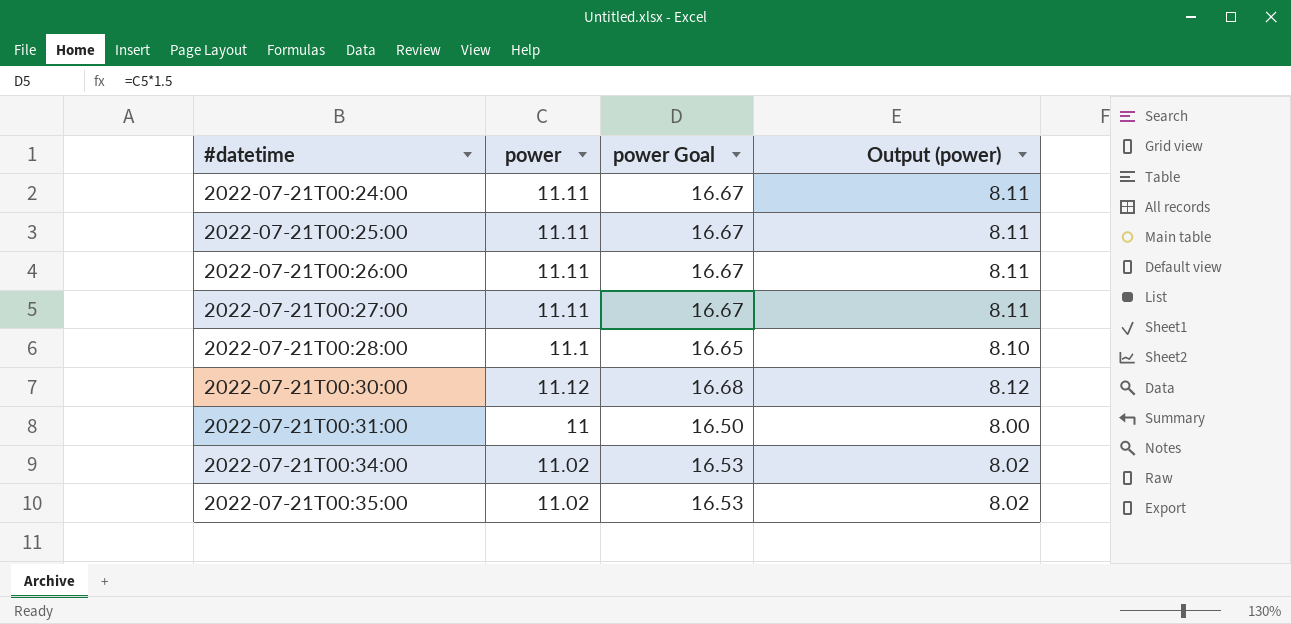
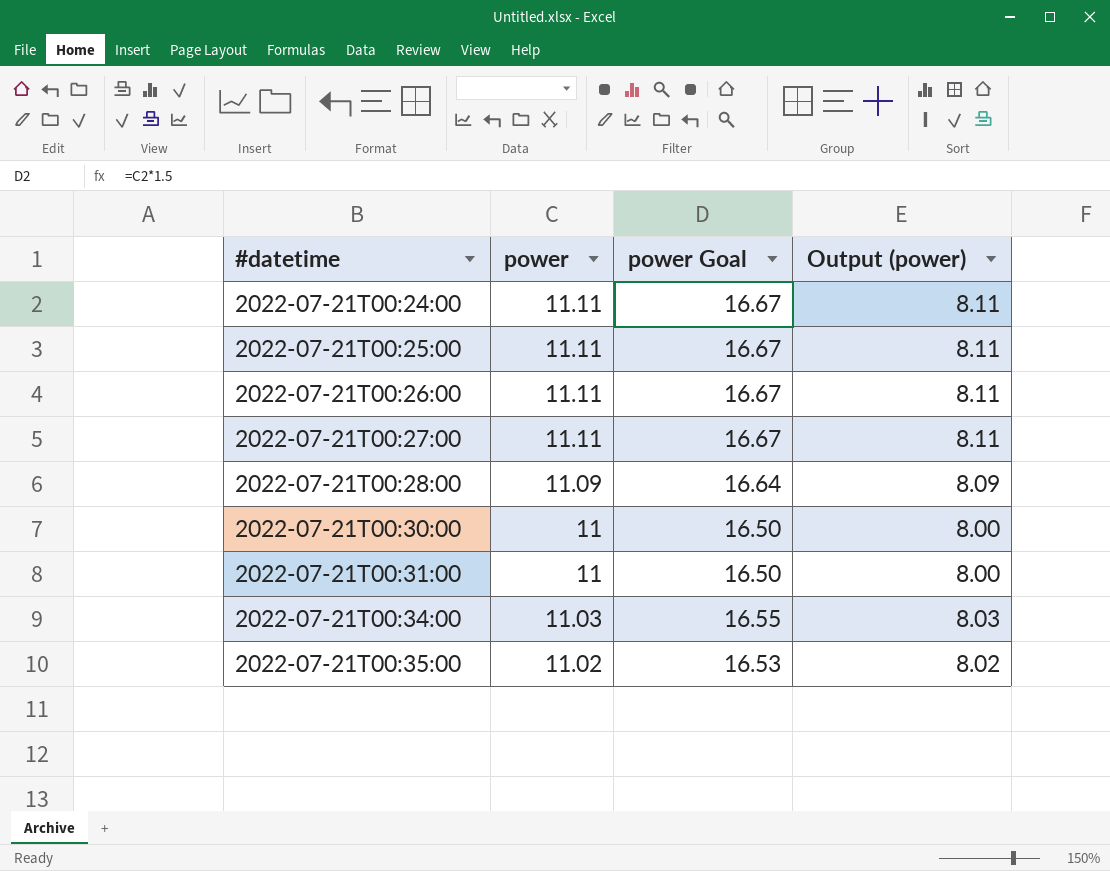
2022-07-21T00:28:00 | power: 11.1 -> 11.09
2022-07-21T00:28:00 | power Goal: 16.65 -> 16.64
2022-07-21T00:28:00 | Output (power): 8.10 -> 8.09
2022-07-21T00:30:00 | power: 11.12 -> 11
2022-07-21T00:30:00 | power Goal: 16.68 -> 16.50
2022-07-21T00:30:00 | Output (power): 8.12 -> 8.00
2022-07-21T00:34:00 | power: 11.02 -> 11.03
2022-07-21T00:34:00 | power Goal: 16.53 -> 16.55
2022-07-21T00:34:00 | Output (power): 8.02 -> 8.03

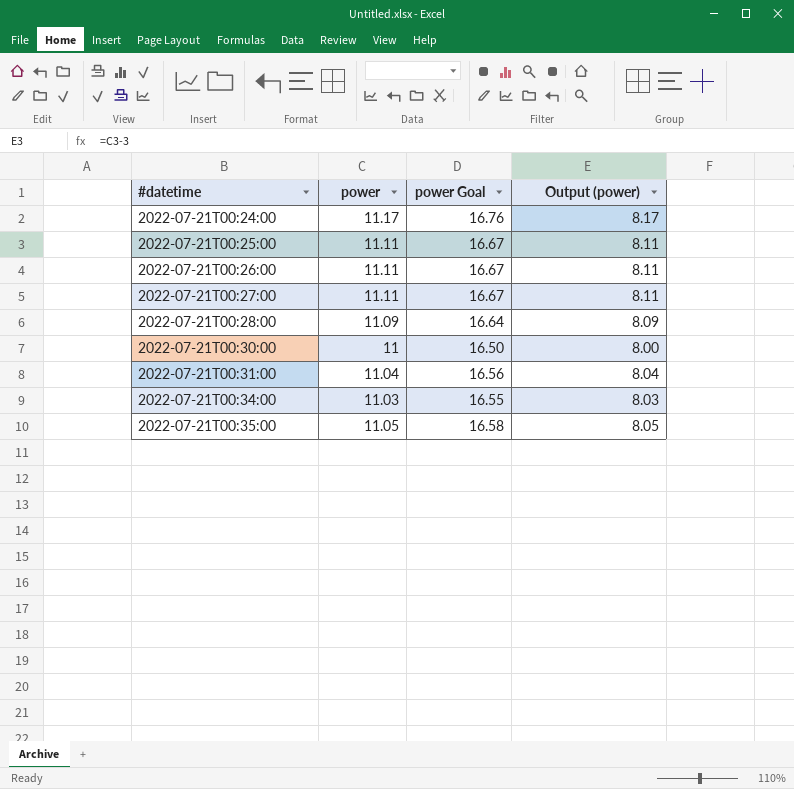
2022-07-21T00:24:00 | power: 11.11 -> 11.17
2022-07-21T00:24:00 | power Goal: 16.67 -> 16.76
2022-07-21T00:24:00 | Output (power): 8.11 -> 8.17
2022-07-21T00:31:00 | power: 11 -> 11.04
2022-07-21T00:31:00 | power Goal: 16.50 -> 16.56
2022-07-21T00:31:00 | Output (power): 8.00 -> 8.04
2022-07-21T00:35:00 | power: 11.02 -> 11.05
2022-07-21T00:35:00 | power Goal: 16.53 -> 16.58
2022-07-21T00:35:00 | Output (power): 8.02 -> 8.05

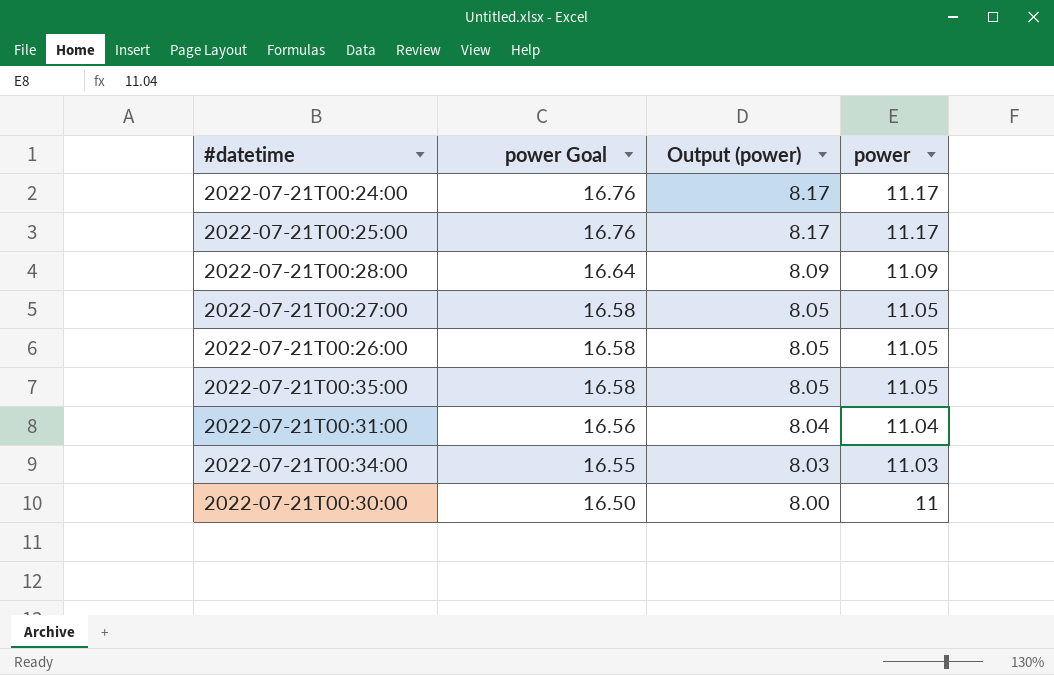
row order: #datetime ascending -> power Goal descending
column power | position: 2 -> 4
2022-07-21T00:25:00 | power Goal: 16.67 -> 16.76
2022-07-21T00:25:00 | Output (power): 8.11 -> 8.17
2022-07-21T00:25:00 | power: 11.11 -> 11.17
2022-07-21T00:27:00 | power Goal: 16.67 -> 16.58
2022-07-21T00:27:00 | Output (power): 8.11 -> 8.05
2022-07-21T00:27:00 | power: 11.11 -> 11.05
2022-07-21T00:26:00 | power Goal: 16.67 -> 16.58
2022-07-21T00:26:00 | Output (power): 8.11 -> 8.05
2022-07-21T00:26:00 | power: 11.11 -> 11.05

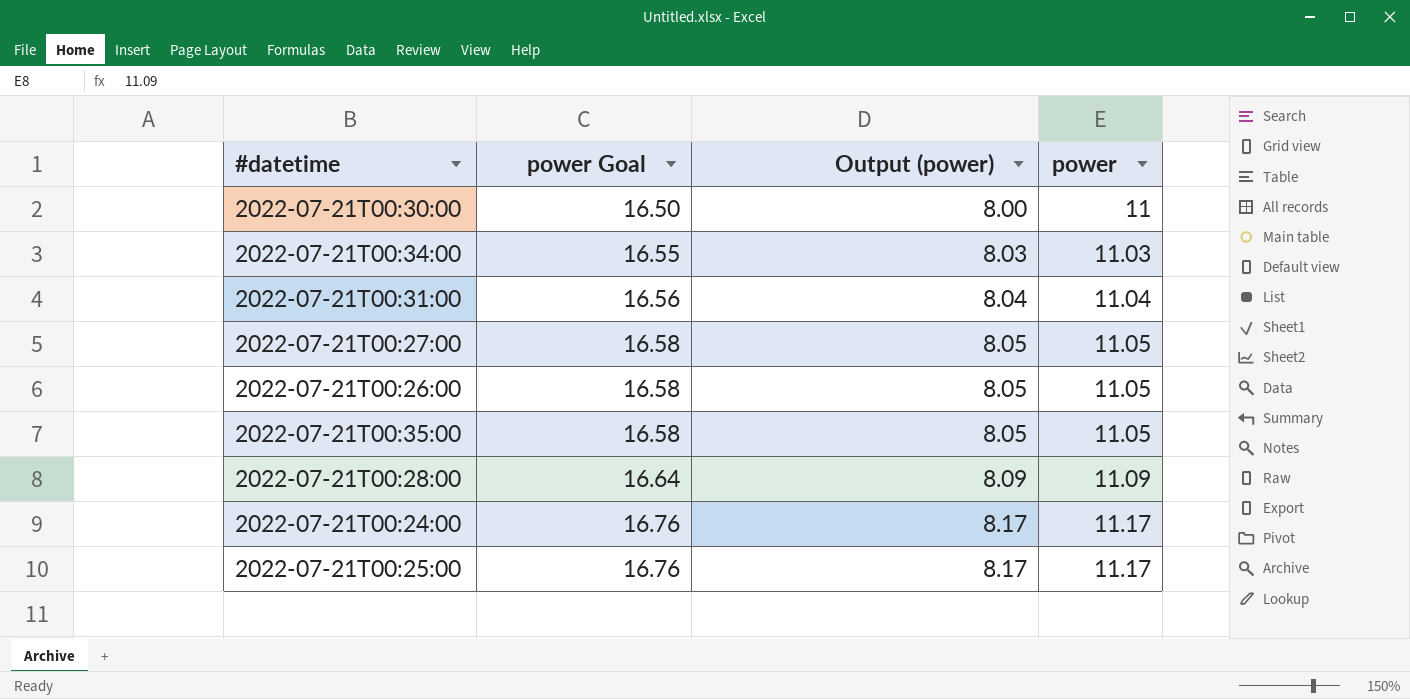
row order: power Goal descending -> power Goal ascending

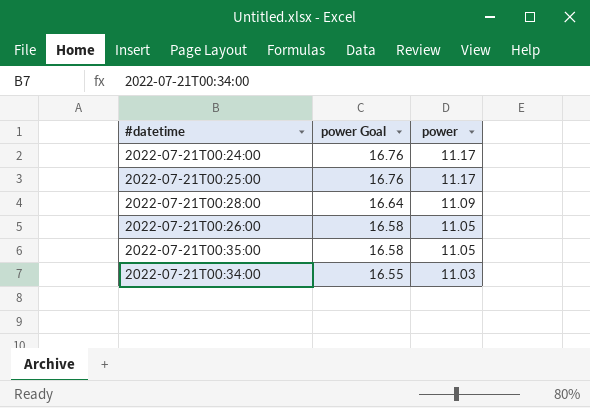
row order: power Goal ascending -> power Goal descending
column Output (power) | formula: [power] - 3 -> none
row 2022-07-21T00:30:00: 16.50 | 8.00 | 11 -> none
row 2022-07-21T00:31:00: 16.56 | 8.04 | 11.04 -> none
row 2022-07-21T00:27:00: 16.58 | 8.05 | 11.05 -> none

